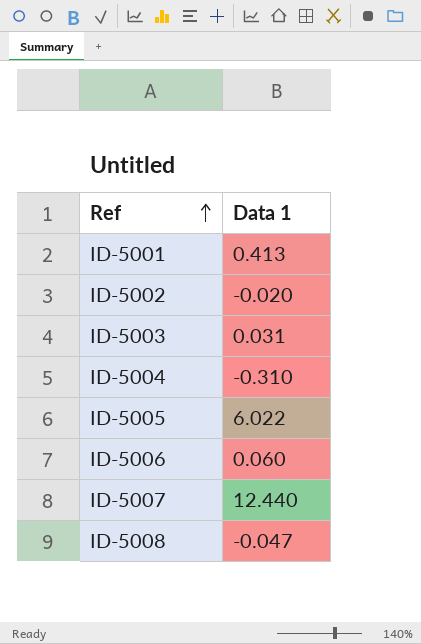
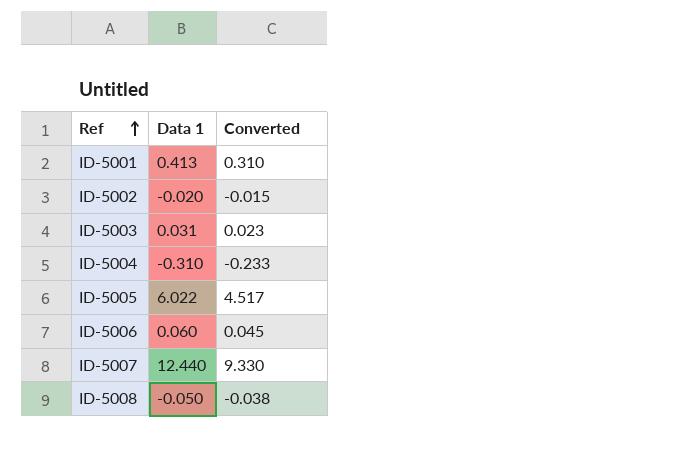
column Converted | formula: none -> [Data 1] * 0.75
ID-5008 | Data 1: -0.047 -> -0.050

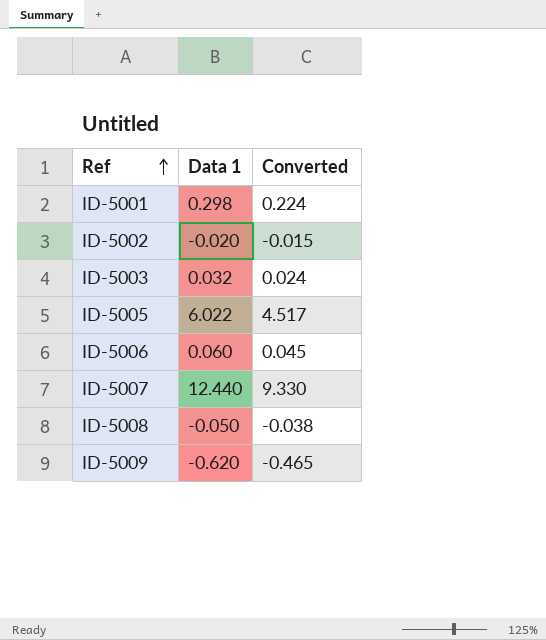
row ID-5004: -0.310 | -0.233 -> none
ID-5001 | Data 1: 0.413 -> 0.298
ID-5001 | Converted: 0.310 -> 0.224
ID-5003 | Data 1: 0.031 -> 0.032
ID-5003 | Converted: 0.023 -> 0.024
row ID-5009: none -> -0.620 | -0.465

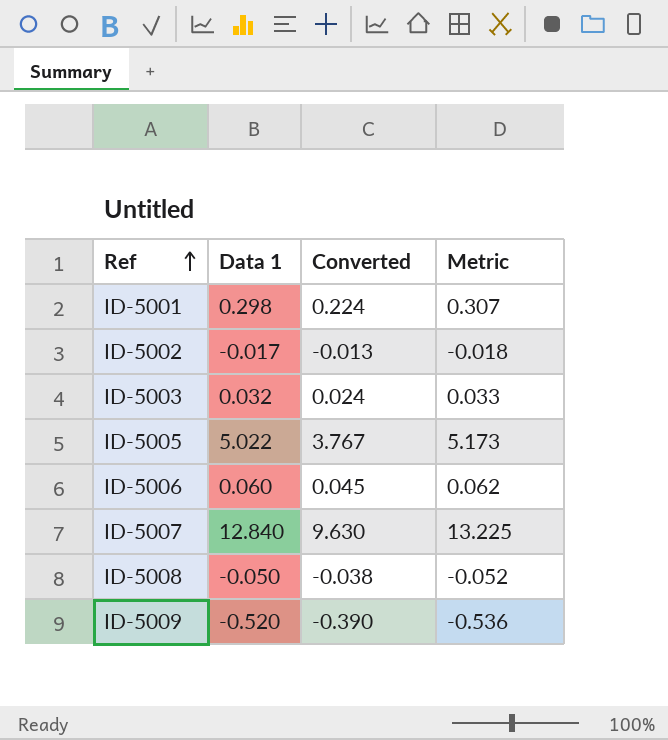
column Metric | formula: none -> [Data 1] * 1.03
ID-5002 | Data 1: -0.020 -> -0.017
ID-5002 | Converted: -0.015 -> -0.013
ID-5005 | Data 1: 6.022 -> 5.022
ID-5005 | Converted: 4.517 -> 3.767
ID-5007 | Data 1: 12.440 -> 12.840
ID-5007 | Converted: 9.330 -> 9.630
ID-5009 | Data 1: -0.620 -> -0.520
ID-5009 | Converted: -0.465 -> -0.390

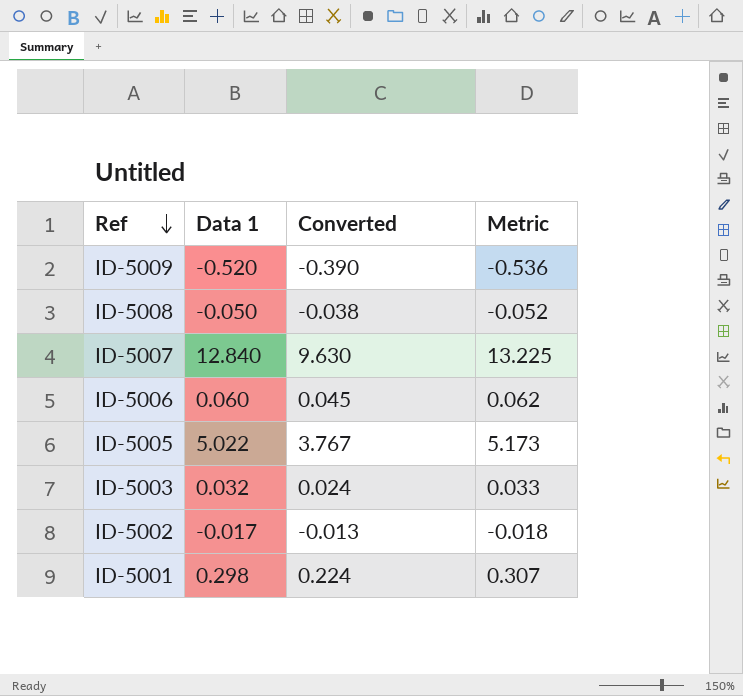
row order: Ref ascending -> Ref descending

